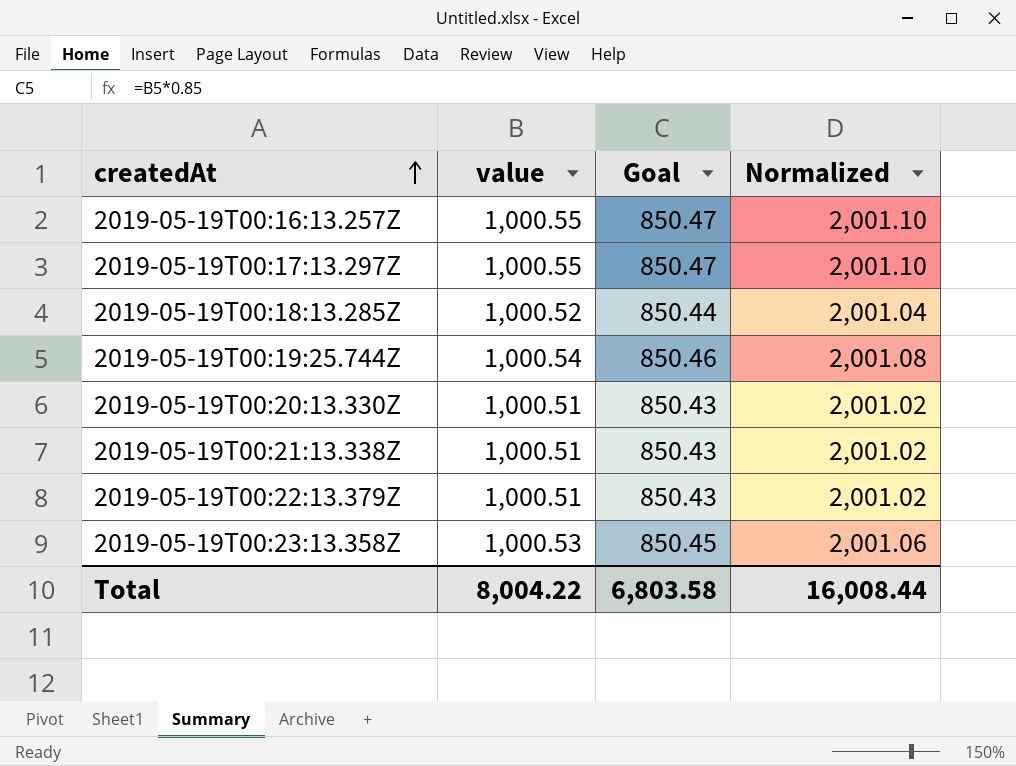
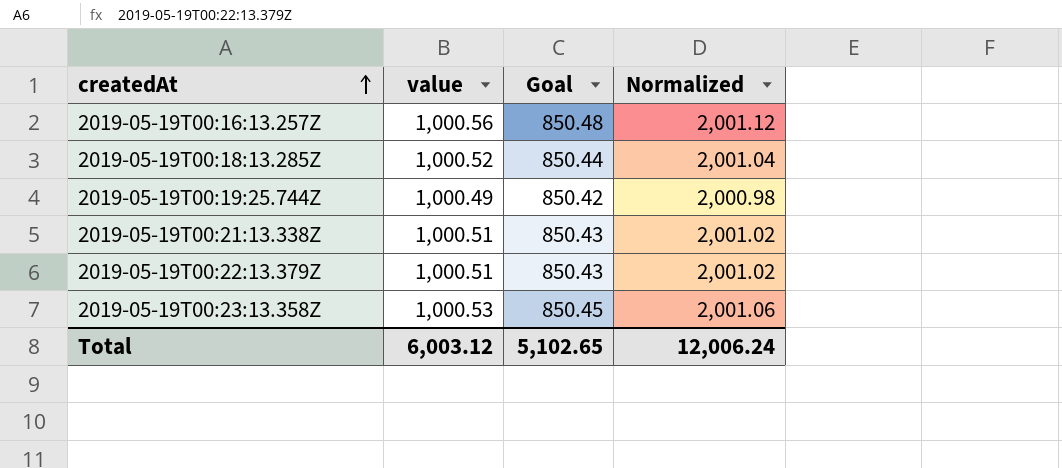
row 2019-05-19T00:17:13.297Z: 1,000.55 | 850.47 | 2,001.10 -> none
row 2019-05-19T00:20:13.330Z: 1,000.51 | 850.43 | 2,001.02 -> none
2019-05-19T00:16:13.257Z | value: 1,000.55 -> 1,000.56
2019-05-19T00:16:13.257Z | Goal: 850.47 -> 850.48
2019-05-19T00:16:13.257Z | Normalized: 2,001.10 -> 2,001.12
2019-05-19T00:19:25.744Z | value: 1,000.54 -> 1,000.49
2019-05-19T00:19:25.744Z | Goal: 850.46 -> 850.42
2019-05-19T00:19:25.744Z | Normalized: 2,001.08 -> 2,000.98
Total | value: 8,004.22 -> 6,003.12
Total | Goal: 6,803.58 -> 5,102.65
Total | Normalized: 16,008.44 -> 12,006.24

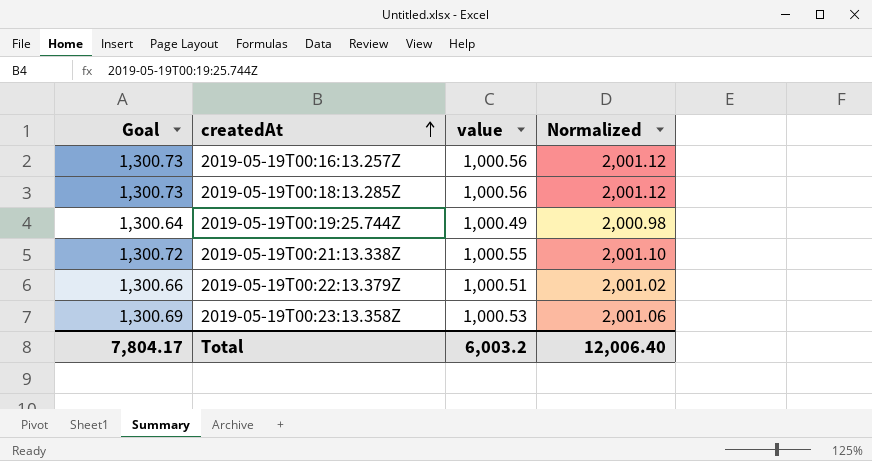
column Goal | formula: [value] * 0.85 -> [value] * 1.3
column Goal | position: 3 -> 1
2019-05-19T00:18:13.285Z | value: 1,000.52 -> 1,000.56
2019-05-19T00:18:13.285Z | Normalized: 2,001.04 -> 2,001.12
2019-05-19T00:21:13.338Z | value: 1,000.51 -> 1,000.55
2019-05-19T00:21:13.338Z | Normalized: 2,001.02 -> 2,001.10
Total | Goal: 5,102.65 -> 7,804.17
Total | value: 6,003.12 -> 6,003.2
Total | Normalized: 12,006.24 -> 12,006.40

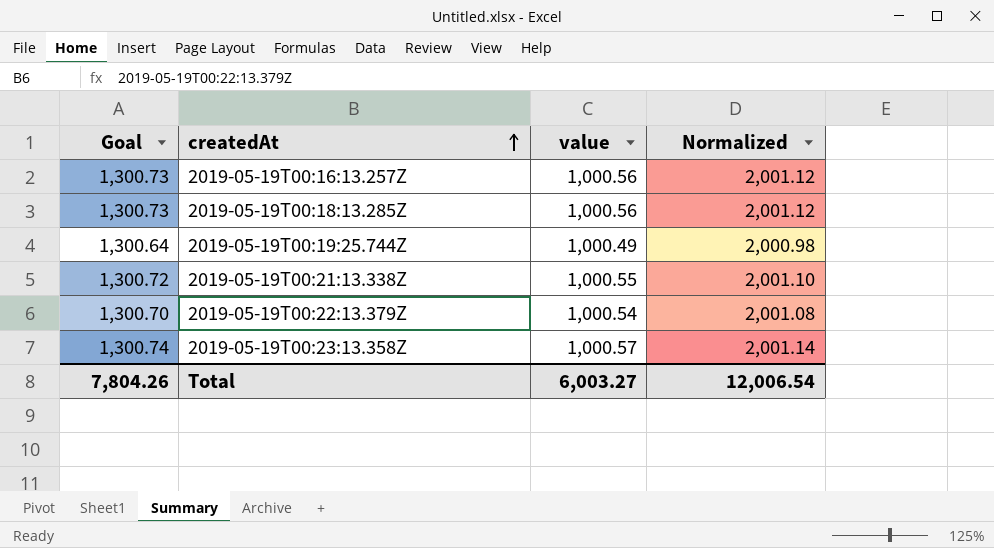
2019-05-19T00:22:13.379Z | Goal: 1,300.66 -> 1,300.70
2019-05-19T00:22:13.379Z | value: 1,000.51 -> 1,000.54
2019-05-19T00:22:13.379Z | Normalized: 2,001.02 -> 2,001.08
2019-05-19T00:23:13.358Z | Goal: 1,300.69 -> 1,300.74
2019-05-19T00:23:13.358Z | value: 1,000.53 -> 1,000.57
2019-05-19T00:23:13.358Z | Normalized: 2,001.06 -> 2,001.14
Total | Goal: 7,804.17 -> 7,804.26
Total | value: 6,003.2 -> 6,003.27
Total | Normalized: 12,006.40 -> 12,006.54

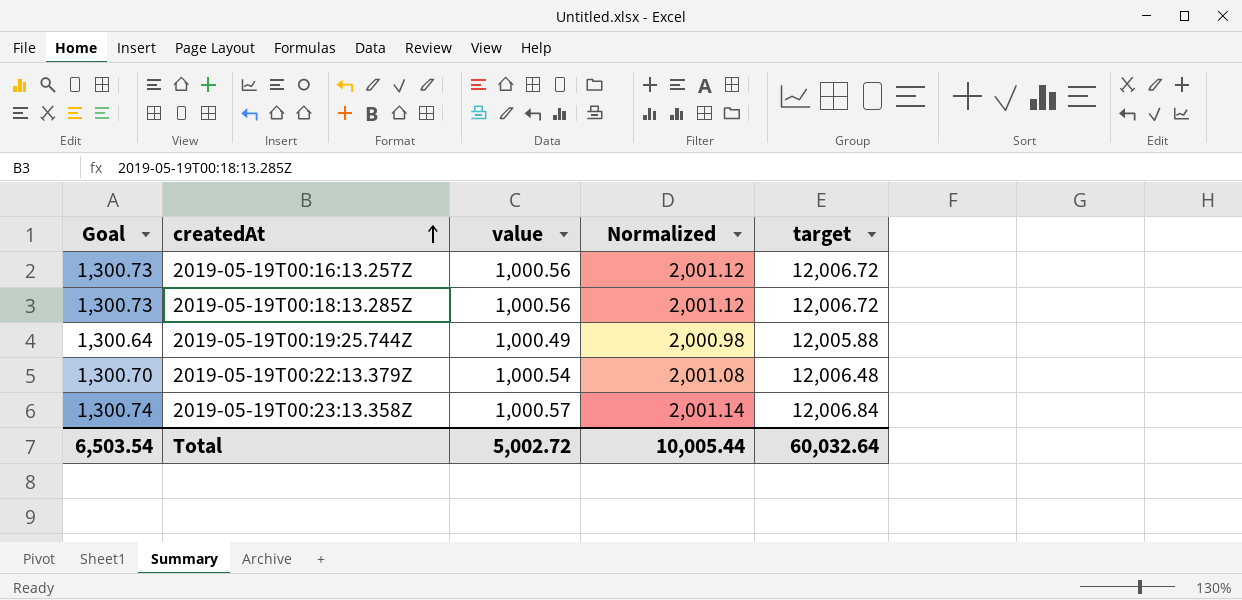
column target | formula: none -> [value] * 12
row 2019-05-19T00:21:13.338Z: 1,300.72 | 1,000.55 | 2,001.10 -> none
Total | Goal: 7,804.26 -> 6,503.54
Total | value: 6,003.27 -> 5,002.72
Total | Normalized: 12,006.54 -> 10,005.44

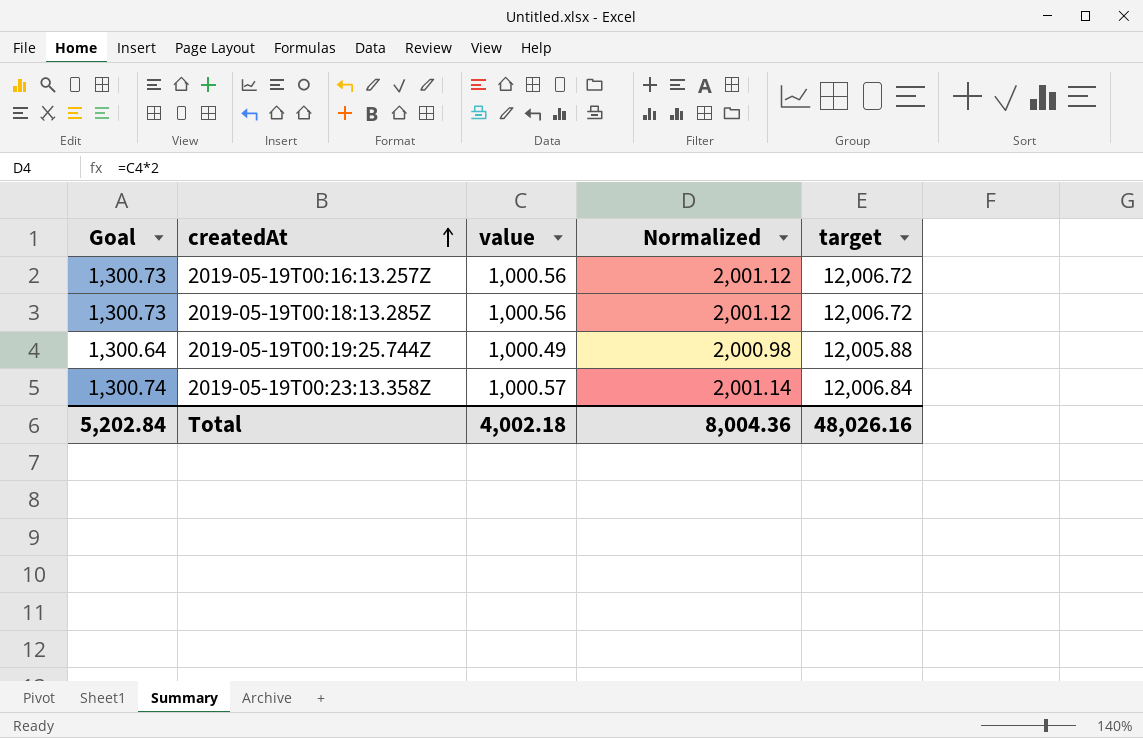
row 2019-05-19T00:22:13.379Z: 1,300.70 | 1,000.54 | 2,001.08 | 12,006.48 -> none
Total | Goal: 6,503.54 -> 5,202.84
Total | value: 5,002.72 -> 4,002.18
Total | Normalized: 10,005.44 -> 8,004.36
Total | target: 60,032.64 -> 48,026.16

